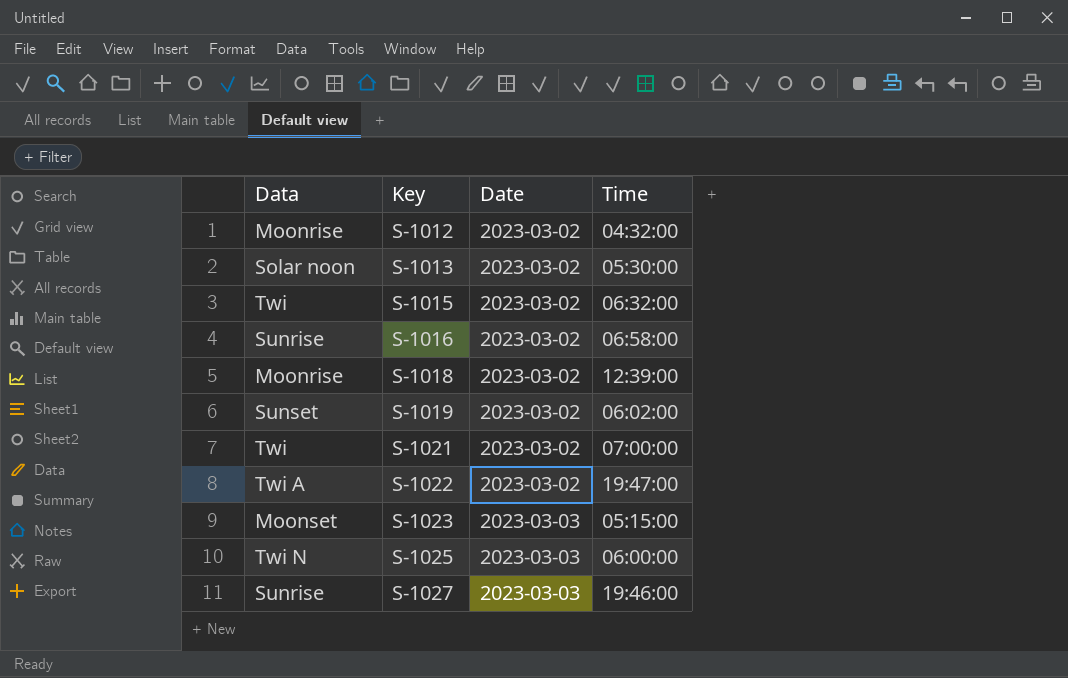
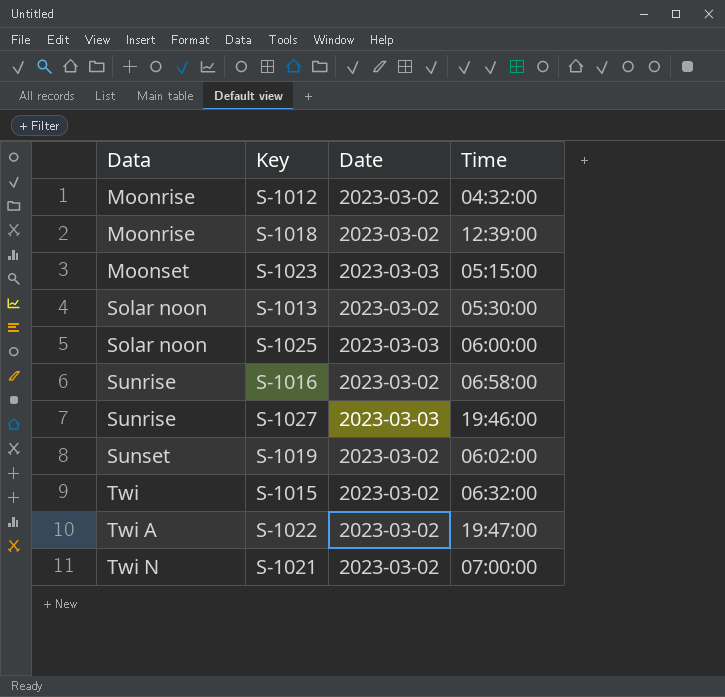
row order: Key ascending -> Data ascending
S-1025 | Data: Twi N -> Solar noon
S-1021 | Data: Twi -> Twi N

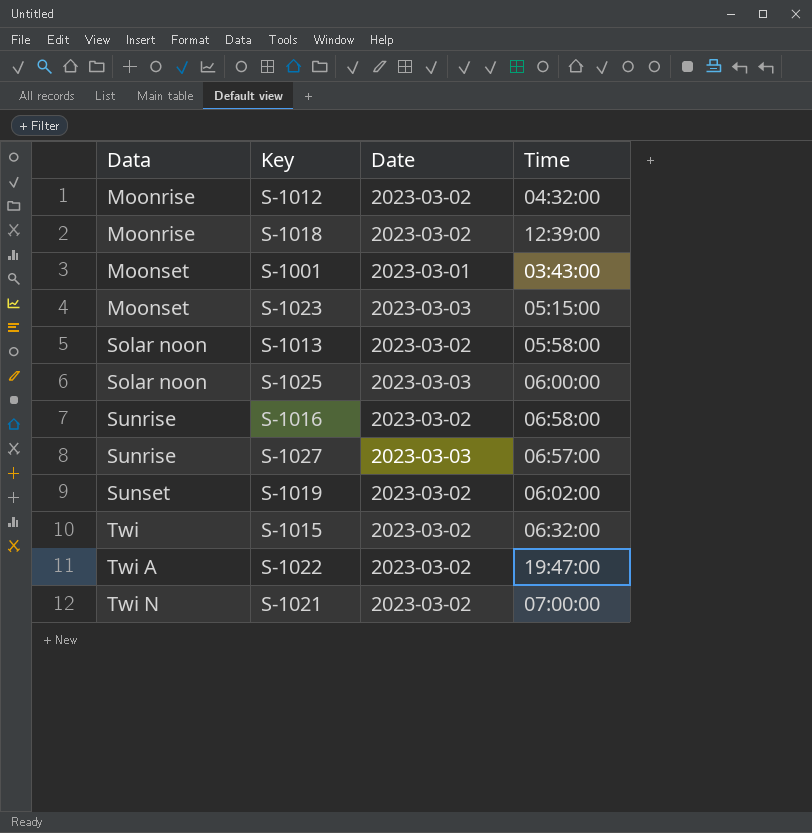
row S-1001: none -> Moonset | 2023-03-01 | 03:43:00
S-1013 | Time: 05:30:00 -> 05:58:00
S-1027 | Time: 19:46:00 -> 06:57:00

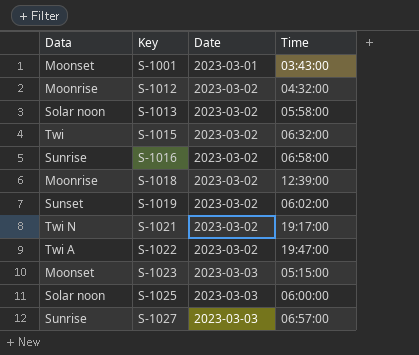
row order: Data ascending -> Key ascending
S-1021 | Time: 07:00:00 -> 19:17:00

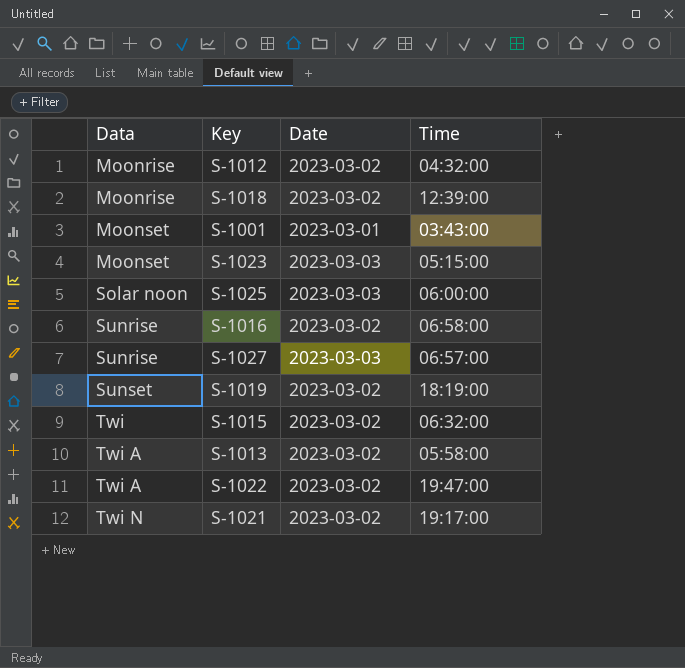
row order: Key ascending -> Data ascending
S-1019 | Time: 06:02:00 -> 18:19:00
S-1013 | Data: Solar noon -> Twi A

